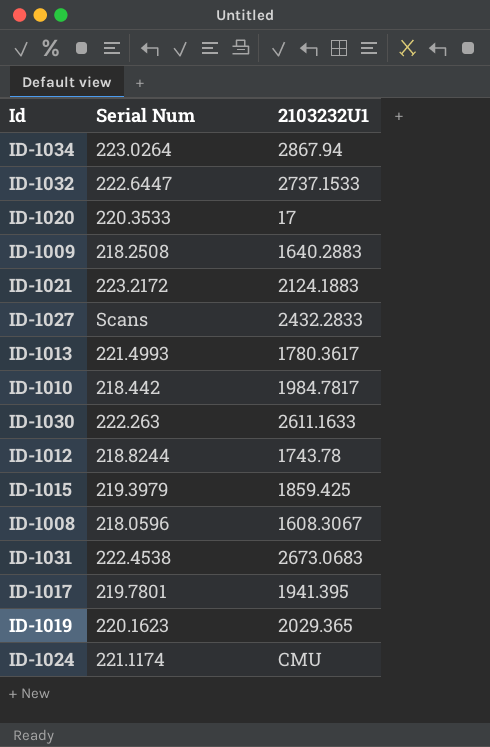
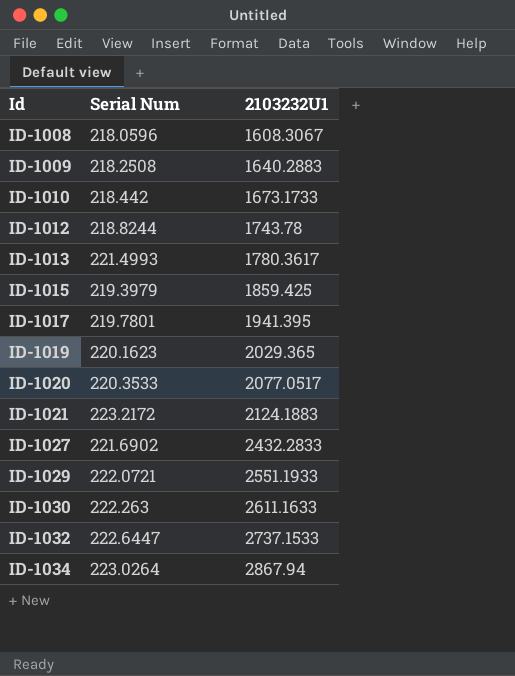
row order: none -> Id ascending
row ID-1031: 222.4538 | 2673.0683 -> none
row ID-1024: 221.1174 | CMU -> none
ID-1010 | 2103232U1: 1984.7817 -> 1673.1733
ID-1020 | 2103232U1: 17 -> 2077.0517
ID-1027 | Serial Num: Scans -> 221.6902
row ID-1029: none -> 222.0721 | 2551.1933

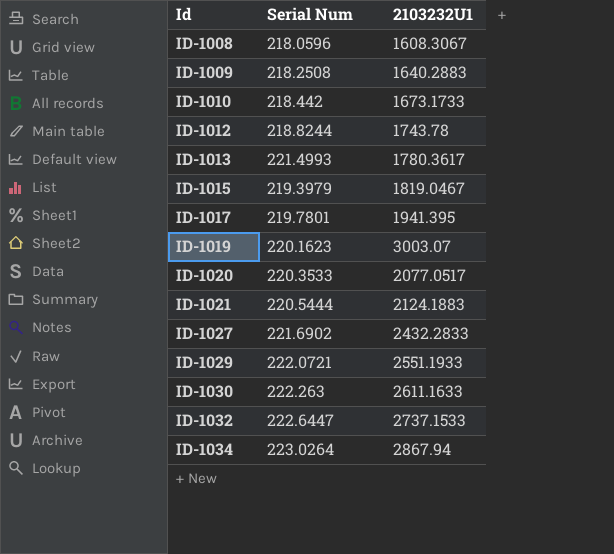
ID-1015 | 2103232U1: 1859.425 -> 1819.0467
ID-1019 | 2103232U1: 2029.365 -> 3003.07
ID-1021 | Serial Num: 223.2172 -> 220.5444

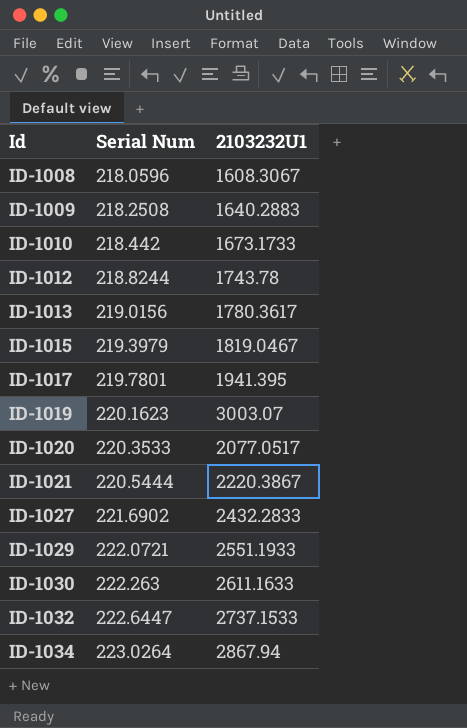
ID-1013 | Serial Num: 221.4993 -> 219.0156
ID-1021 | 2103232U1: 2124.1883 -> 2220.3867

